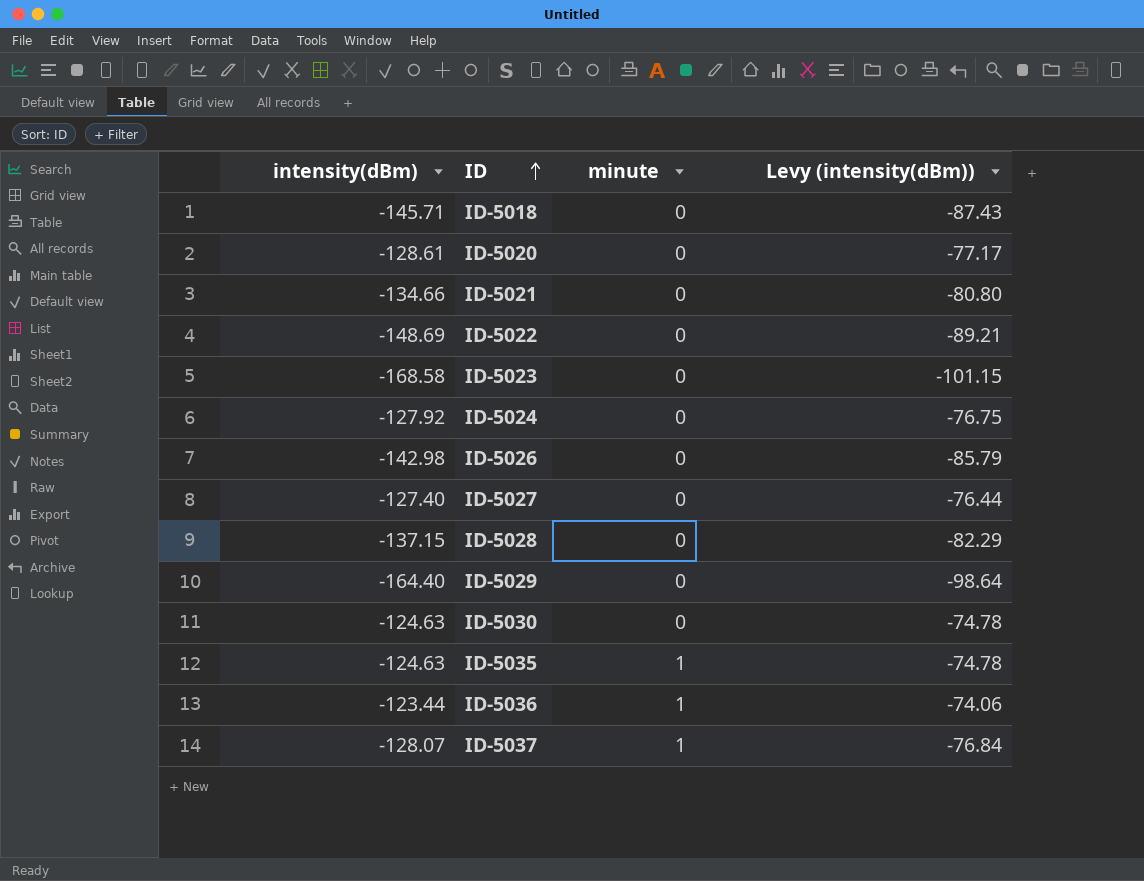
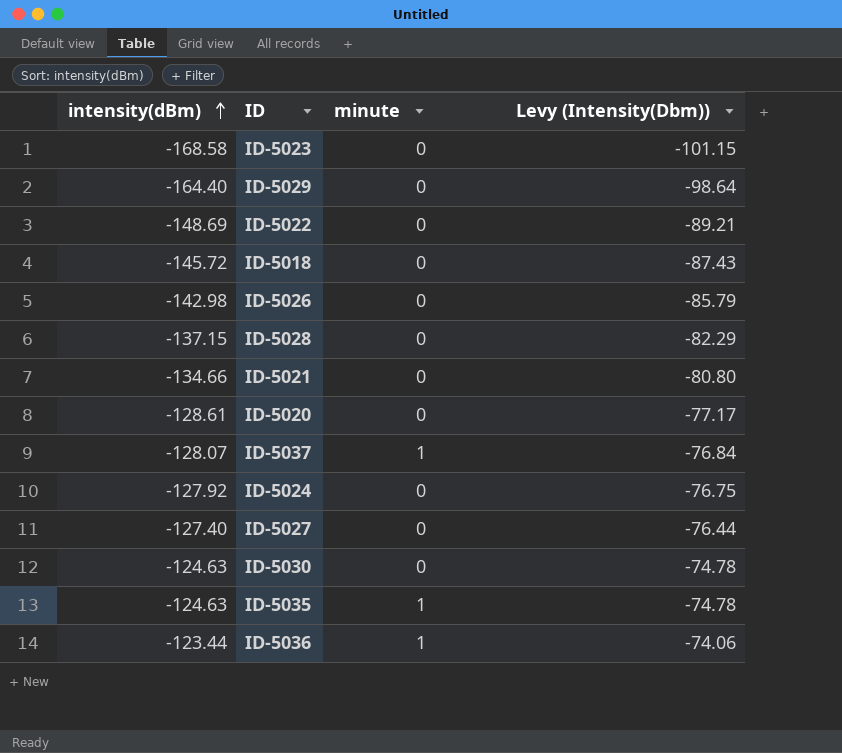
row order: ID ascending -> intensity(dBm) ascending
column name: Levy (intensity(dBm)) -> Levy (Intensity(Dbm))
ID-5018 | intensity(dBm): -145.71 -> -145.72

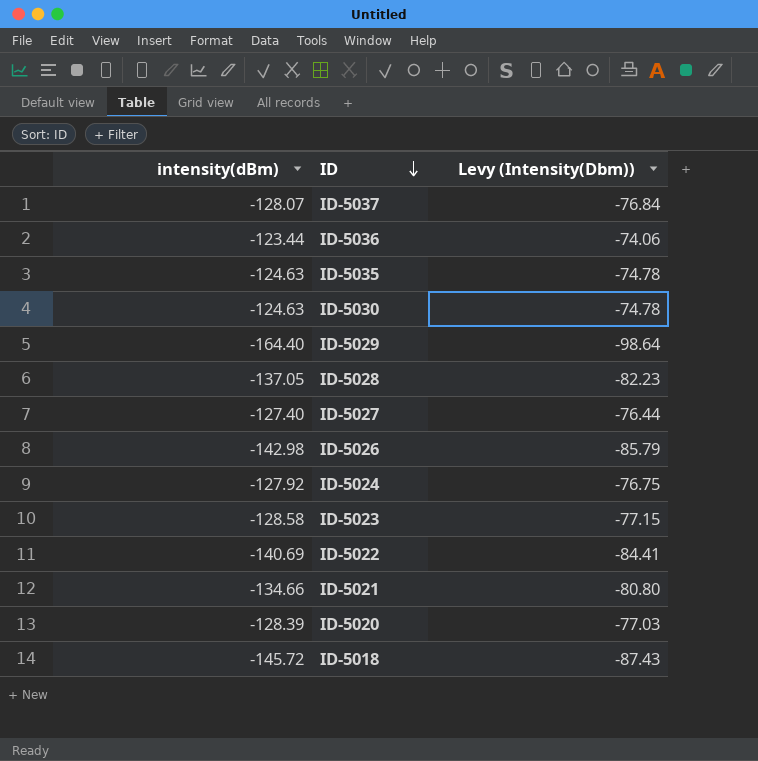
row order: intensity(dBm) ascending -> ID descending
column minute | position: 3 -> none
ID-5028 | intensity(dBm): -137.15 -> -137.05
ID-5028 | Levy (Intensity(Dbm)): -82.29 -> -82.23
ID-5023 | intensity(dBm): -168.58 -> -128.58
ID-5023 | Levy (Intensity(Dbm)): -101.15 -> -77.15
ID-5022 | intensity(dBm): -148.69 -> -140.69
ID-5022 | Levy (Intensity(Dbm)): -89.21 -> -84.41
ID-5020 | intensity(dBm): -128.61 -> -128.39
ID-5020 | Levy (Intensity(Dbm)): -77.17 -> -77.03

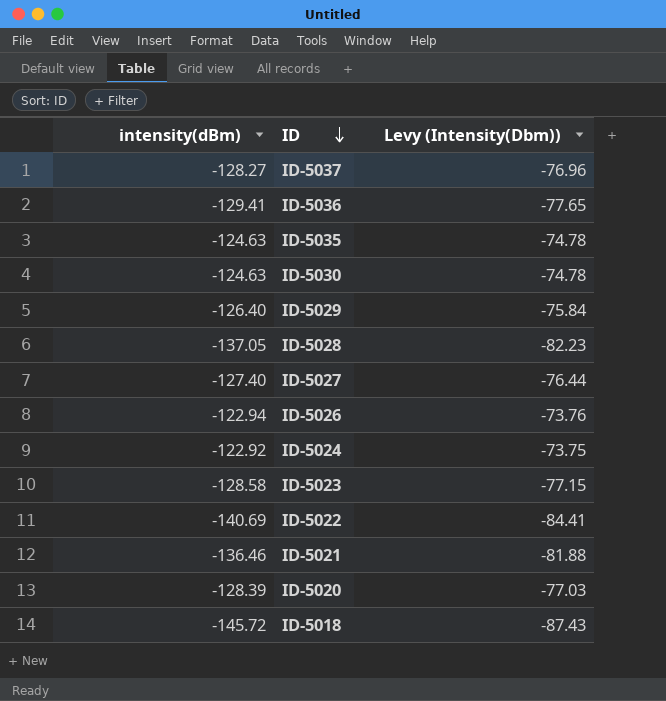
ID-5037 | intensity(dBm): -128.07 -> -128.27
ID-5037 | Levy (Intensity(Dbm)): -76.84 -> -76.96
ID-5036 | intensity(dBm): -123.44 -> -129.41
ID-5036 | Levy (Intensity(Dbm)): -74.06 -> -77.65
ID-5029 | intensity(dBm): -164.40 -> -126.40
ID-5029 | Levy (Intensity(Dbm)): -98.64 -> -75.84
ID-5026 | intensity(dBm): -142.98 -> -122.94
ID-5026 | Levy (Intensity(Dbm)): -85.79 -> -73.76
ID-5024 | intensity(dBm): -127.92 -> -122.92
ID-5024 | Levy (Intensity(Dbm)): -76.75 -> -73.75
ID-5021 | intensity(dBm): -134.66 -> -136.46
ID-5021 | Levy (Intensity(Dbm)): -80.80 -> -81.88

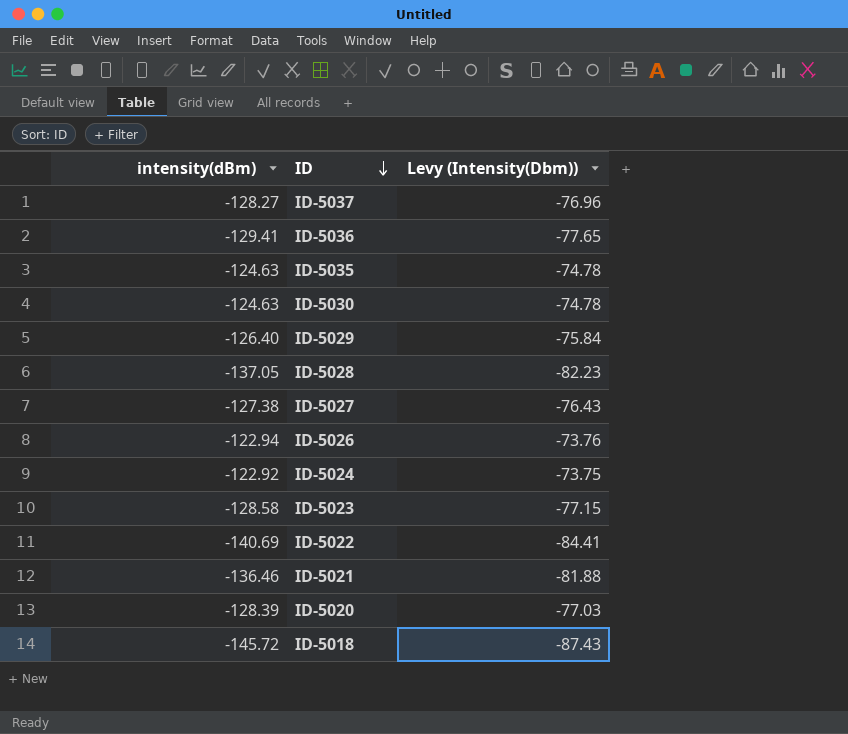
ID-5027 | intensity(dBm): -127.40 -> -127.38
ID-5027 | Levy (Intensity(Dbm)): -76.44 -> -76.43

